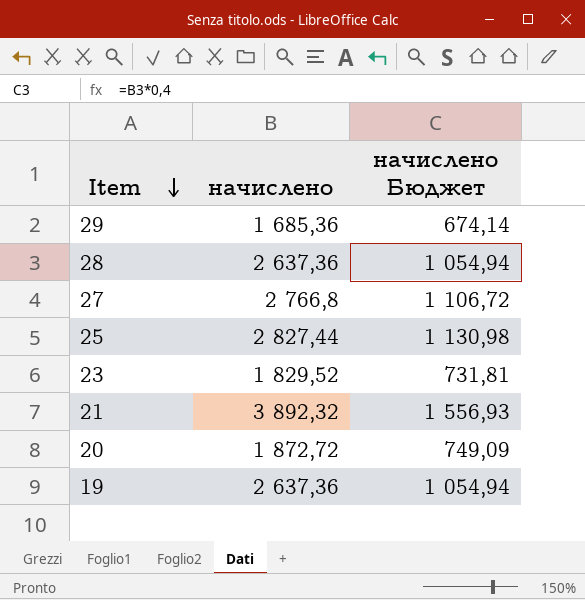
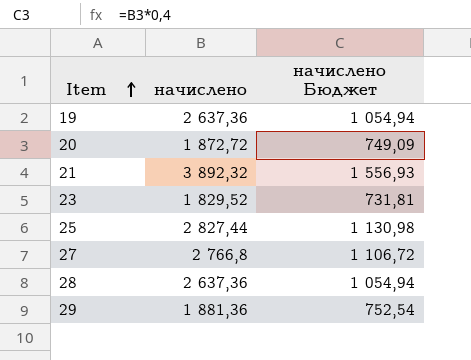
row order: Item descending -> Item ascending
29 | начислено: 1 685,36 -> 1 881,36
29 | начислено Бюджет: 674,14 -> 752,54

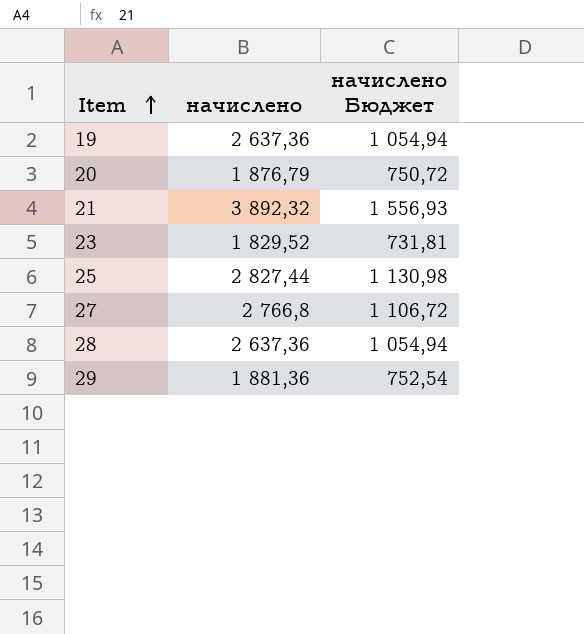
20 | начислено: 1 872,72 -> 1 876,79
20 | начислено Бюджет: 749,09 -> 750,72

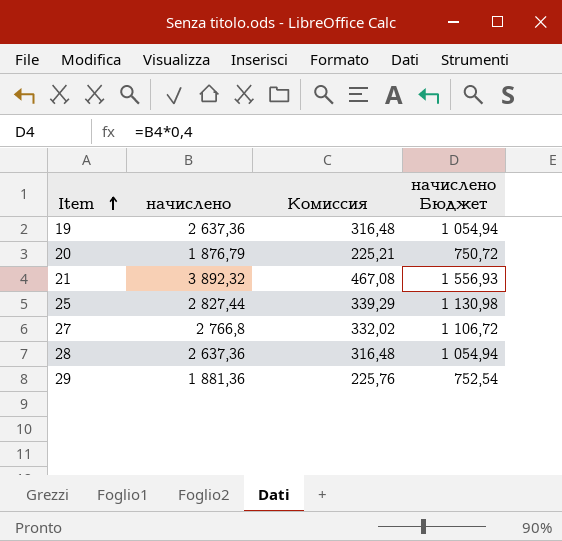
column Комиссия | formula: none -> [начислено] * 0,12
row 23: 1 829,52 | 731,81 -> none

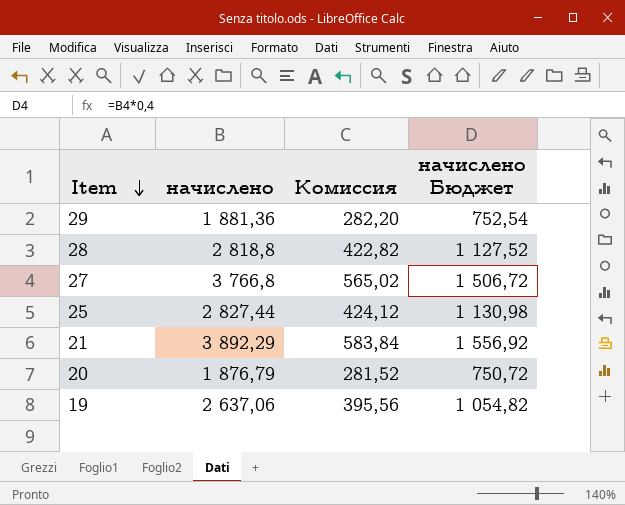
row order: Item ascending -> Item descending
column Комиссия | formula: [начислено] * 0,12 -> [начислено] * 0,15
28 | начислено: 2 637,36 -> 2 818,8
28 | начислено Бюджет: 1 054,94 -> 1 127,52
27 | начислено: 2 766,8 -> 3 766,8
27 | начислено Бюджет: 1 106,72 -> 1 506,72
21 | начислено: 3 892,32 -> 3 892,29
21 | начислено Бюджет: 1 556,93 -> 1 556,92
19 | начислено: 2 637,36 -> 2 637,06
19 | начислено Бюджет: 1 054,94 -> 1 054,82

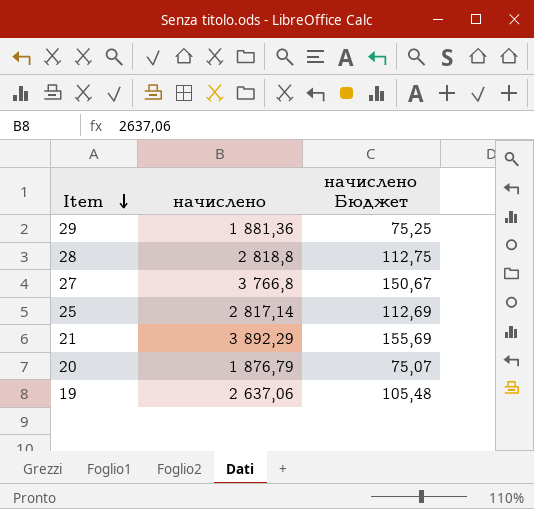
column Комиссия | formula: [начислено] * 0,15 -> none
column начислено Бюджет | formula: [начислено] * 0,4 -> [начислено] * 0,04
25 | начислено: 2 827,44 -> 2 817,14

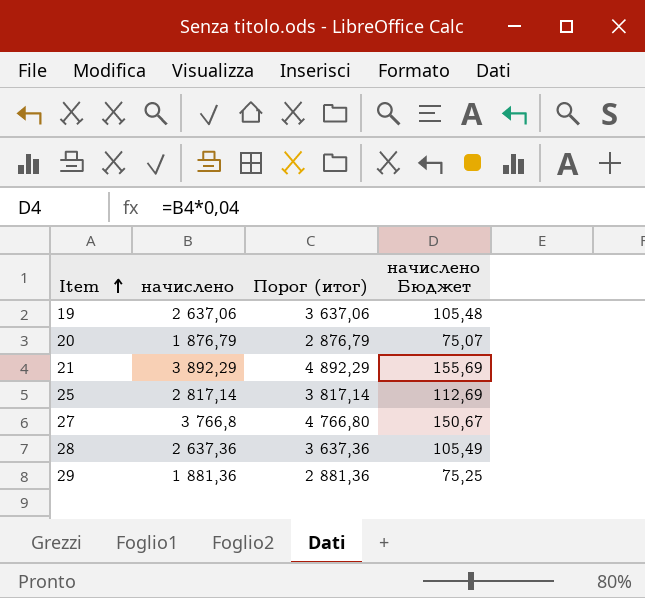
row order: Item descending -> Item ascending
column Порог (итог) | formula: none -> [начислено] + 1000
28 | начислено: 2 818,8 -> 2 637,36
28 | начислено Бюджет: 112,75 -> 105,49

